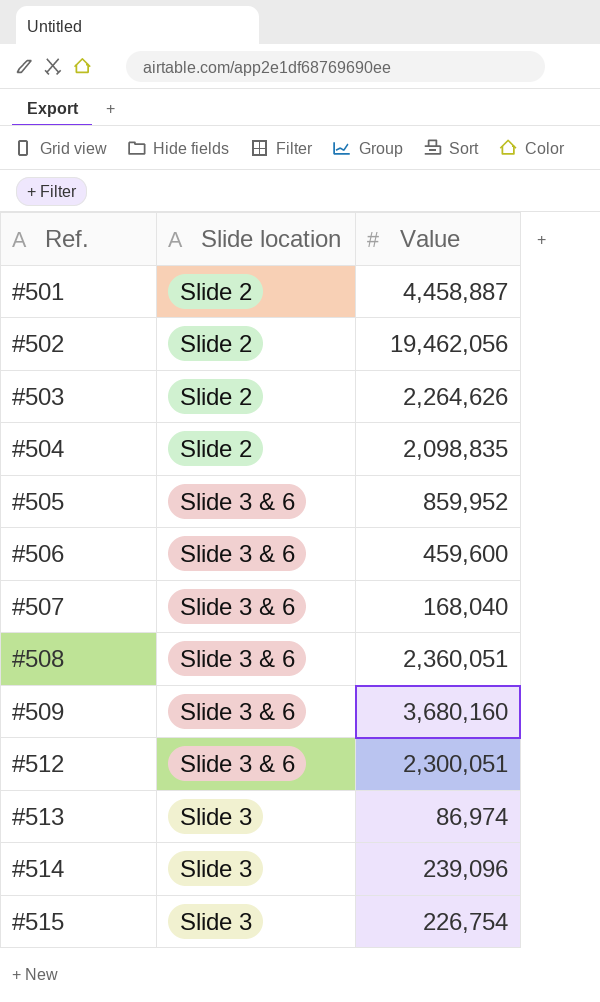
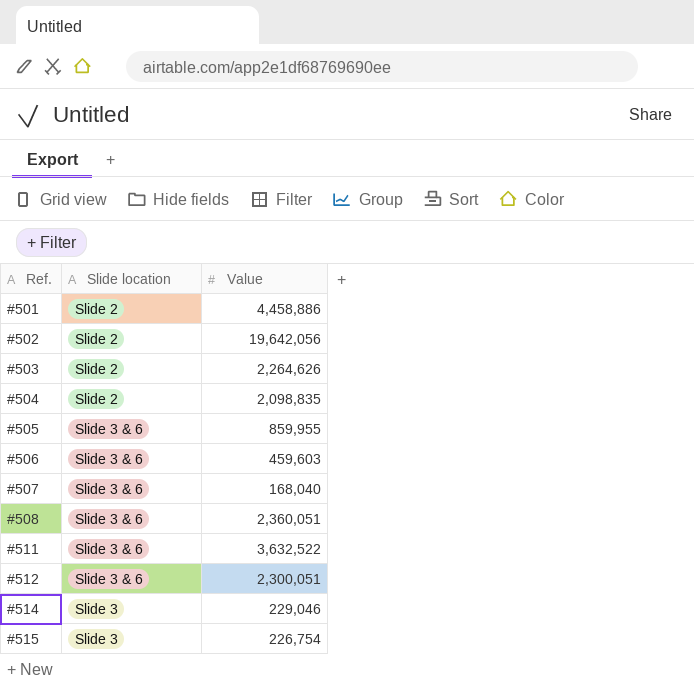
row #509: Slide 3 & 6 | 3,680,160 -> none
row #513: Slide 3 | 86,974 -> none
#501 | Value: 4,458,887 -> 4,458,886
#502 | Value: 19,462,056 -> 19,642,056
#505 | Value: 859,952 -> 859,955
#506 | Value: 459,600 -> 459,603
row #511: none -> Slide 3 & 6 | 3,632,522
#514 | Value: 239,096 -> 229,046

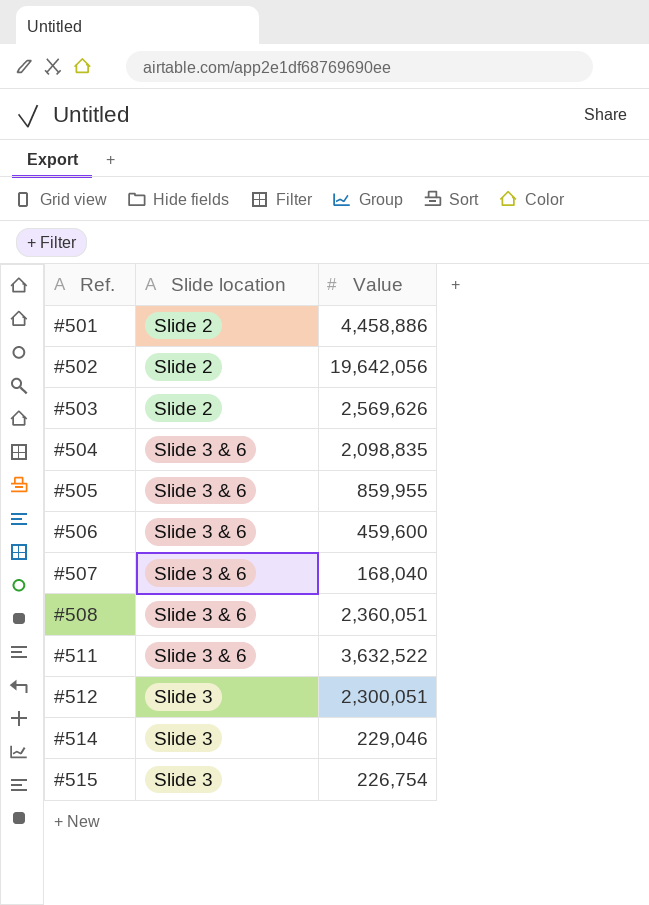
#503 | Value: 2,264,626 -> 2,569,626
#504 | Slide location: Slide 2 -> Slide 3 & 6
#506 | Value: 459,603 -> 459,600
#512 | Slide location: Slide 3 & 6 -> Slide 3

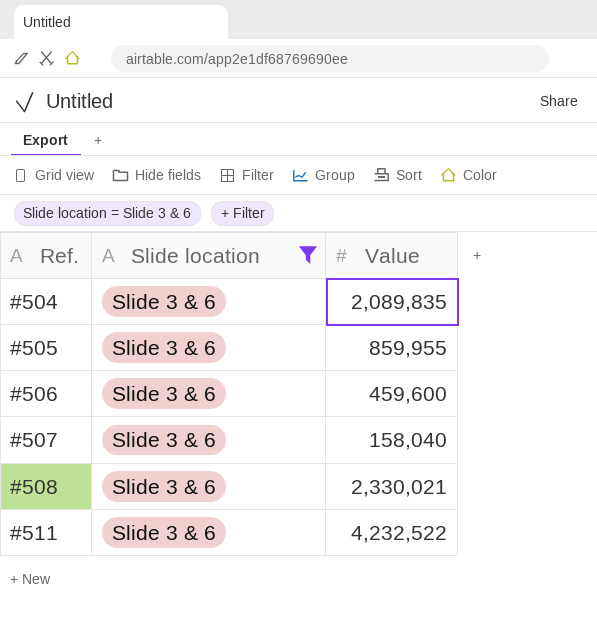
filter: none -> Slide location = Slide 3 & 6
#504 | Value: 2,098,835 -> 2,089,835
#507 | Value: 168,040 -> 158,040
#508 | Value: 2,360,051 -> 2,330,021
#511 | Value: 3,632,522 -> 4,232,522

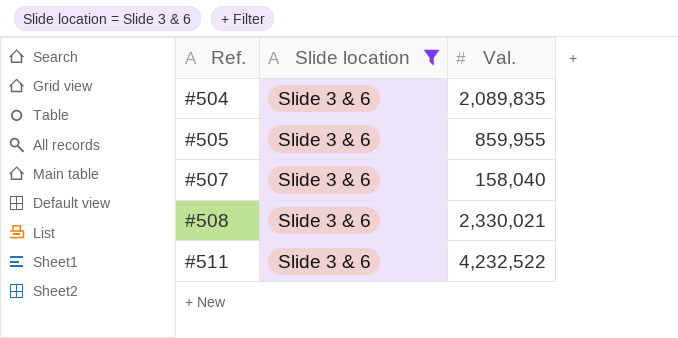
column name: Value -> Val.
row #506: Slide 3 & 6 | 459,600 -> none

